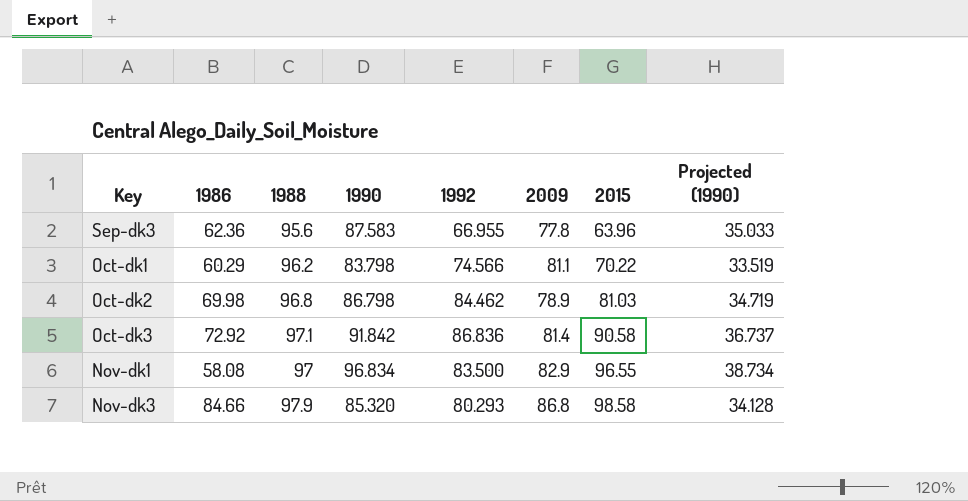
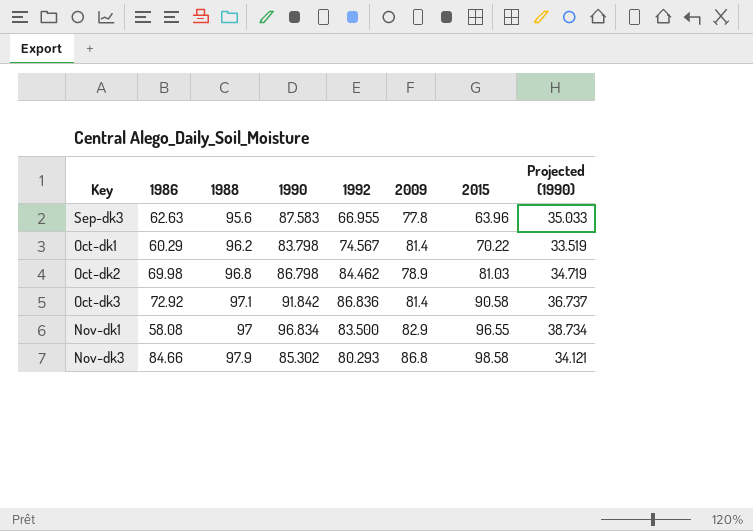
Sep-dk3 | 1986: 62.36 -> 62.63
Oct-dk1 | 1992: 74.566 -> 74.567
Oct-dk1 | 2009: 81.1 -> 81.4
Nov-dk3 | 1990: 85.320 -> 85.302
Nov-dk3 | Projected (1990): 34.128 -> 34.121

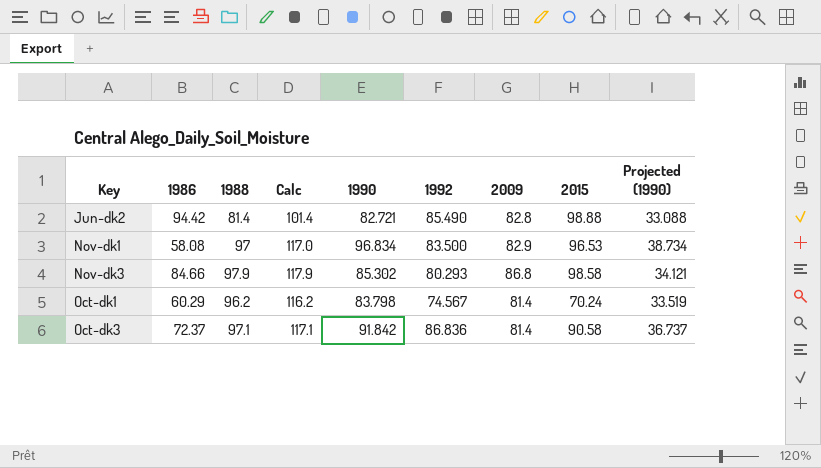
row order: 2015 ascending -> Key ascending
column Calc | formula: none -> [1988] + 20
row Sep-dk3: 62.63 | 95.6 | 87.583 | 66.955 | 77.8 | 63.96 | 35.033 -> none
row Oct-dk2: 69.98 | 96.8 | 86.798 | 84.462 | 78.9 | 81.03 | 34.719 -> none
row Jun-dk2: none -> 94.42 | 81.4 | 101.4 | 82.721 | 85.490 | 82.8 | 98.88 | 33.088
Nov-dk1 | 2015: 96.55 -> 96.53
Oct-dk1 | 2015: 70.22 -> 70.24
Oct-dk3 | 1986: 72.92 -> 72.37

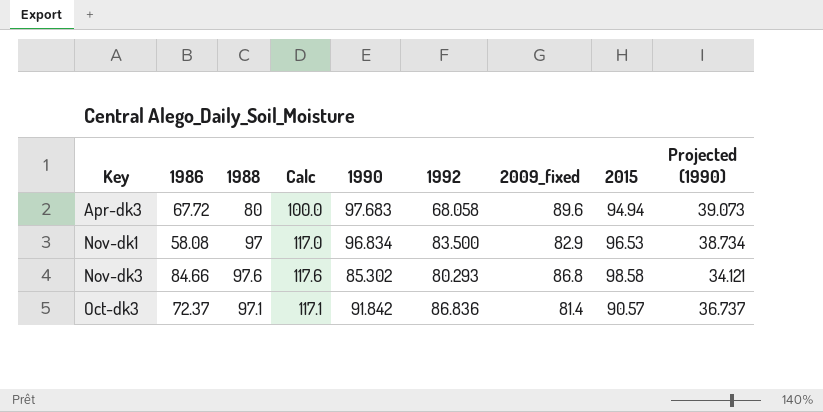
column name: 2009 -> 2009_fixed
row Jun-dk2: 94.42 | 81.4 | 101.4 | 82.721 | 85.490 | 82.8 | 98.88 | 33.088 -> none
row Oct-dk1: 60.29 | 96.2 | 116.2 | 83.798 | 74.567 | 81.4 | 70.24 | 33.519 -> none
row Apr-dk3: none -> 67.72 | 80 | 100.0 | 97.683 | 68.058 | 89.6 | 94.94 | 39.073
Nov-dk3 | 1988: 97.9 -> 97.6
Nov-dk3 | Calc: 117.9 -> 117.6
Oct-dk3 | 2015: 90.58 -> 90.57

